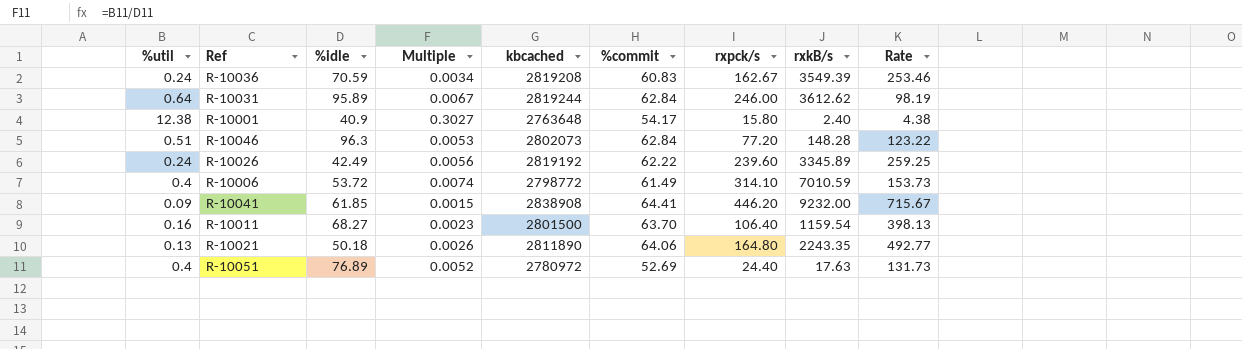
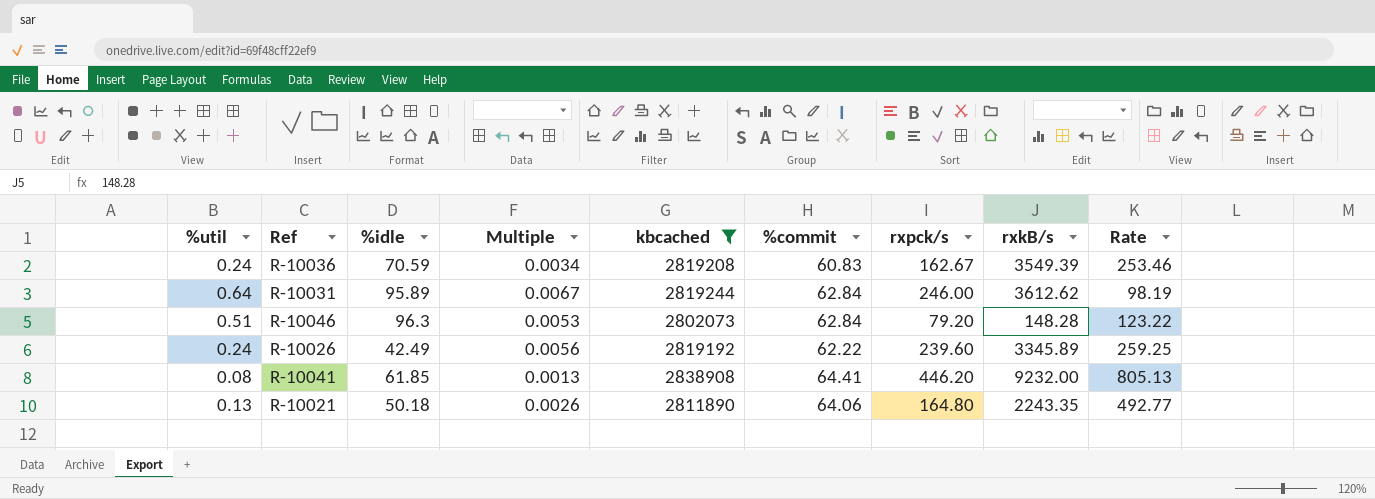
filter: none -> kbcached >= 2802073
R-10046 | rxpck/s: 77.20 -> 79.20
R-10041 | %util: 0.09 -> 0.08
R-10041 | Multiple: 0.0015 -> 0.0013
R-10041 | Rate: 715.67 -> 805.13

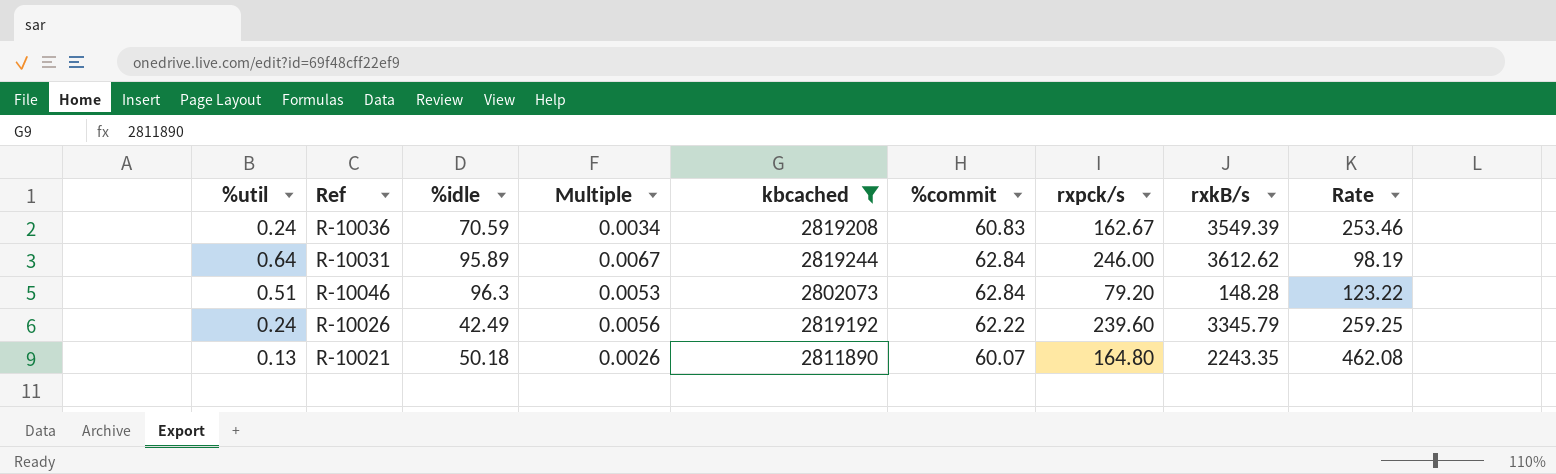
row R-10041: 0.08 | 61.85 | 0.0013 | 2838908 | 64.41 | 446.20 | 9232.00 | 805.13 -> none
R-10026 | rxkB/s: 3345.89 -> 3345.79
R-10021 | %commit: 64.06 -> 60.07
R-10021 | Rate: 492.77 -> 462.08

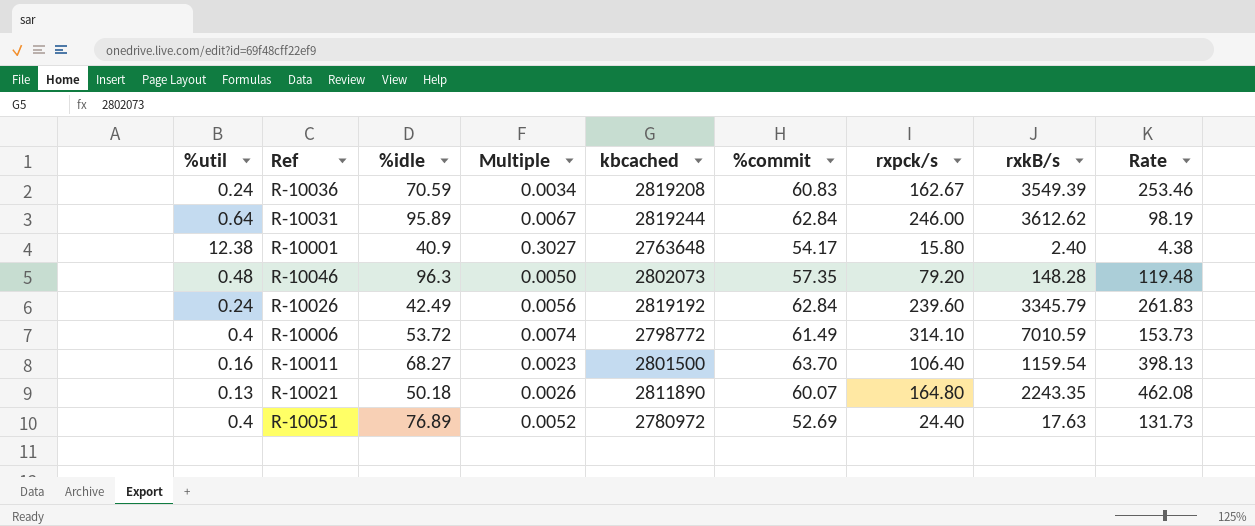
filter: kbcached >= 2802073 -> none
R-10046 | %util: 0.51 -> 0.48
R-10046 | Multiple: 0.0053 -> 0.0050
R-10046 | %commit: 62.84 -> 57.35
R-10046 | Rate: 123.22 -> 119.48
R-10026 | %commit: 62.22 -> 62.84
R-10026 | Rate: 259.25 -> 261.83

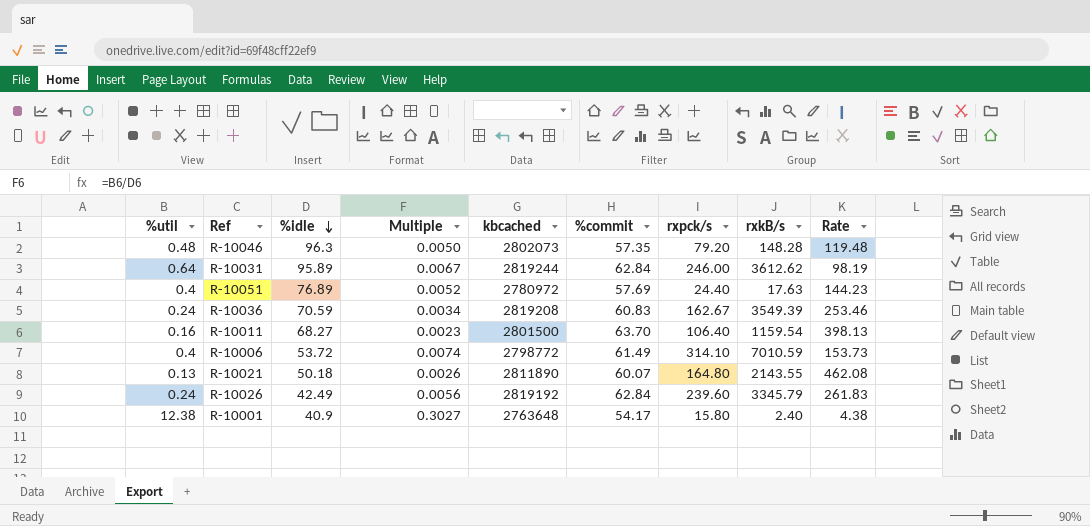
row order: none -> %idle descending
R-10051 | %commit: 52.69 -> 57.69
R-10051 | Rate: 131.73 -> 144.23
R-10021 | rxkB/s: 2243.35 -> 2143.55

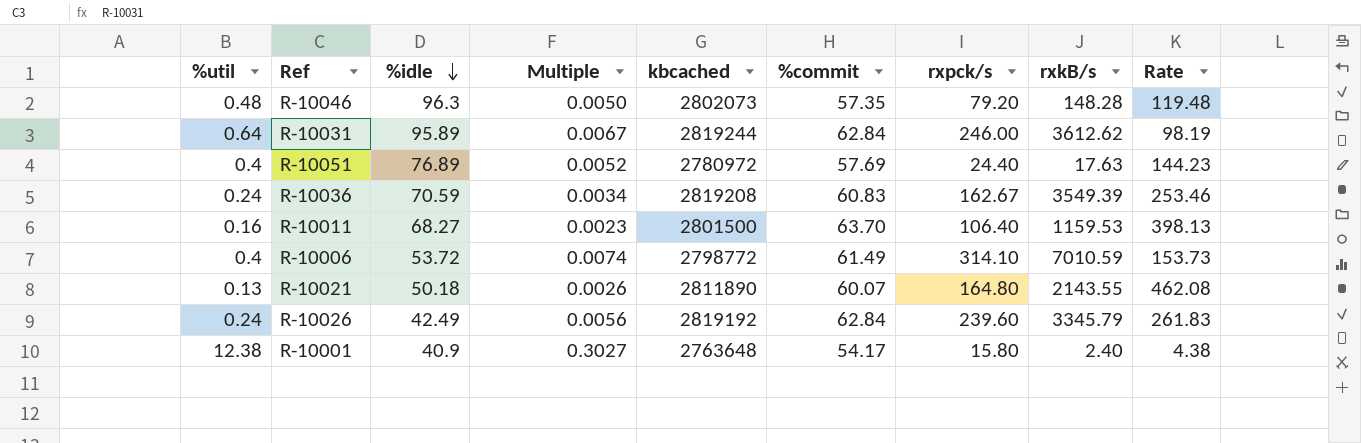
R-10011 | rxkB/s: 1159.54 -> 1159.53

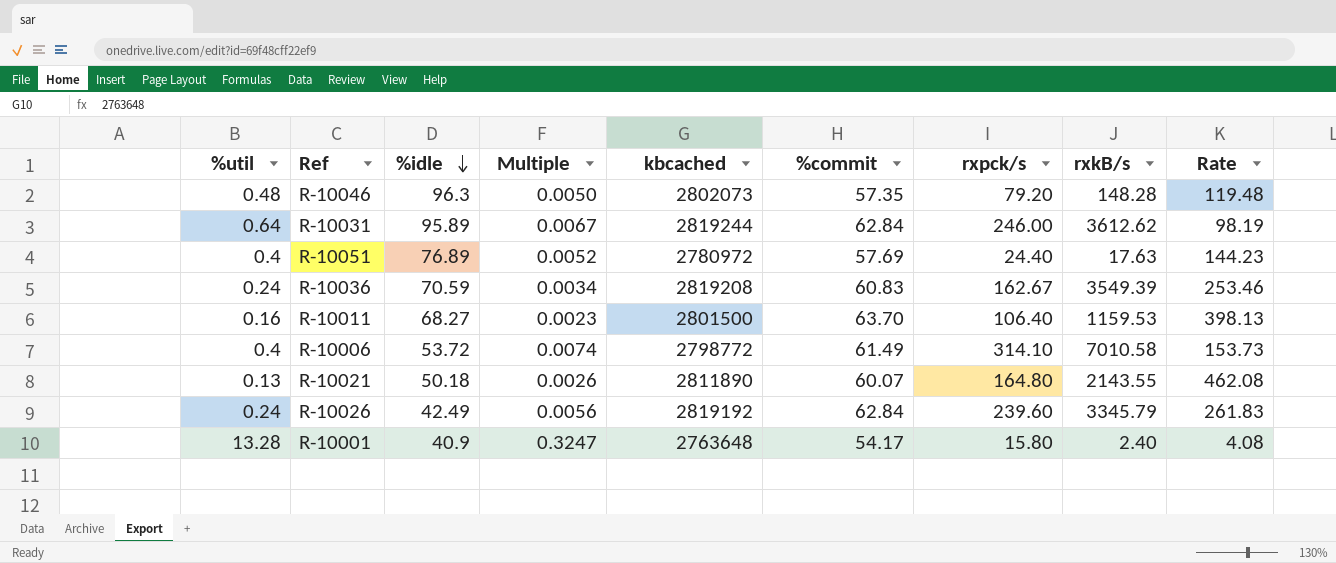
R-10006 | rxkB/s: 7010.59 -> 7010.58
R-10001 | %util: 12.38 -> 13.28
R-10001 | Multiple: 0.3027 -> 0.3247
R-10001 | Rate: 4.38 -> 4.08

